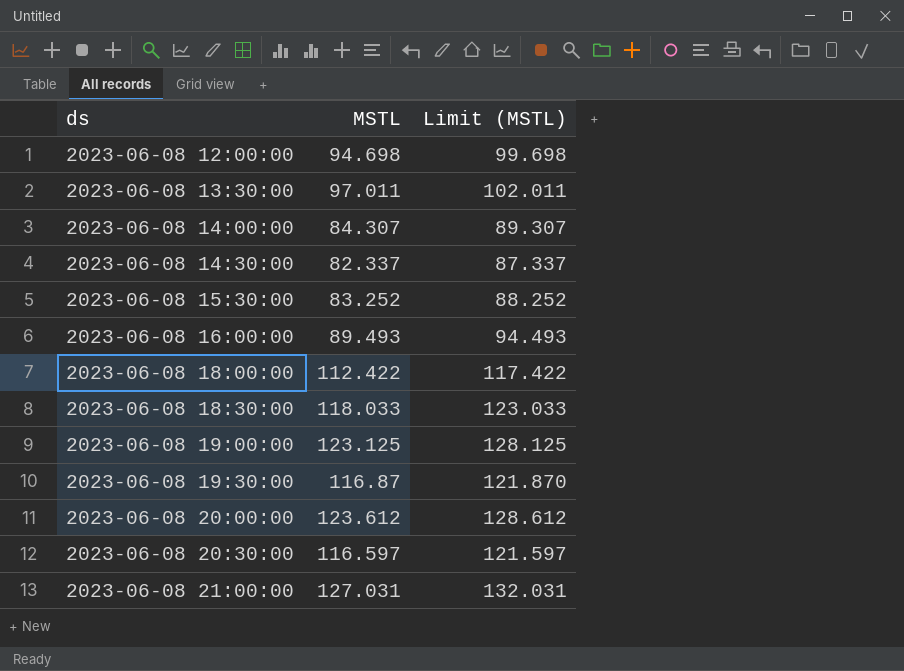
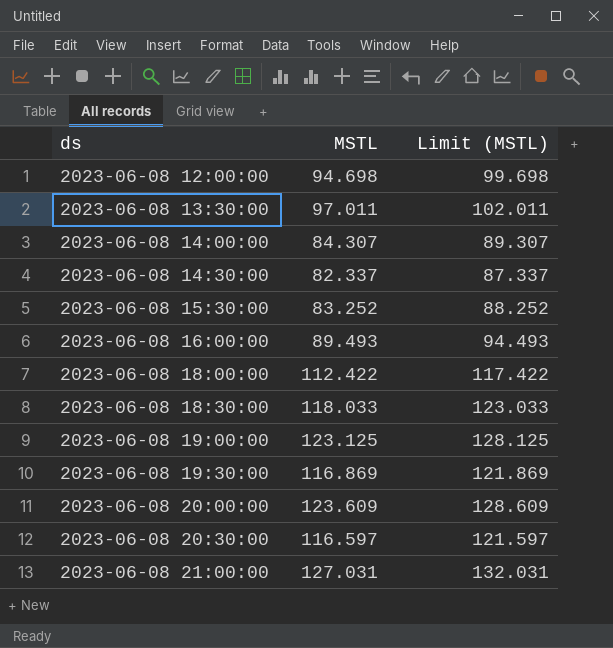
2023-06-08 19:30:00 | MSTL: 116.87 -> 116.869
2023-06-08 19:30:00 | Limit (MSTL): 121.870 -> 121.869
2023-06-08 20:00:00 | MSTL: 123.612 -> 123.609
2023-06-08 20:00:00 | Limit (MSTL): 128.612 -> 128.609

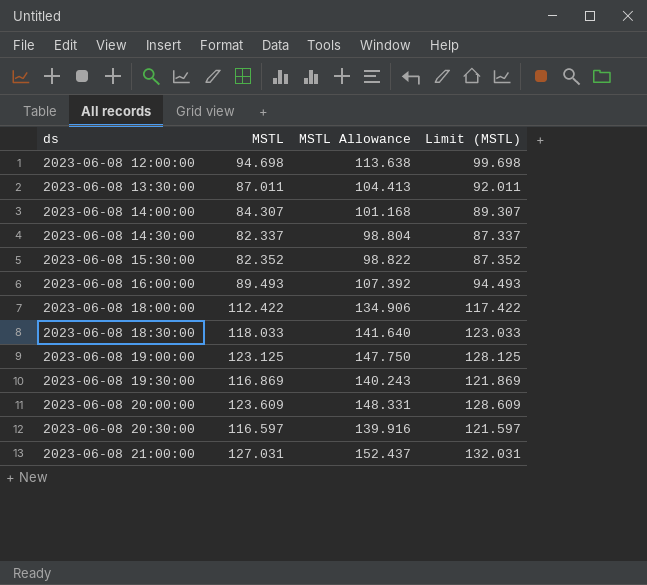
column MSTL Allowance | formula: none -> [MSTL] * 1.2
2023-06-08 13:30:00 | MSTL: 97.011 -> 87.011
2023-06-08 13:30:00 | Limit (MSTL): 102.011 -> 92.011
2023-06-08 15:30:00 | MSTL: 83.252 -> 82.352
2023-06-08 15:30:00 | Limit (MSTL): 88.252 -> 87.352

